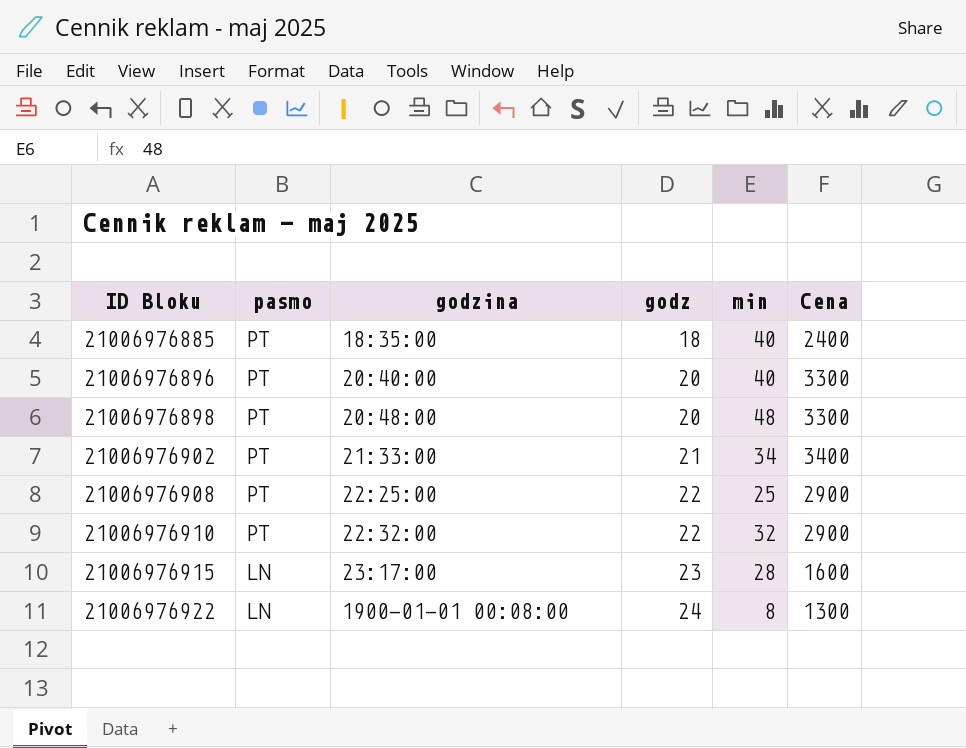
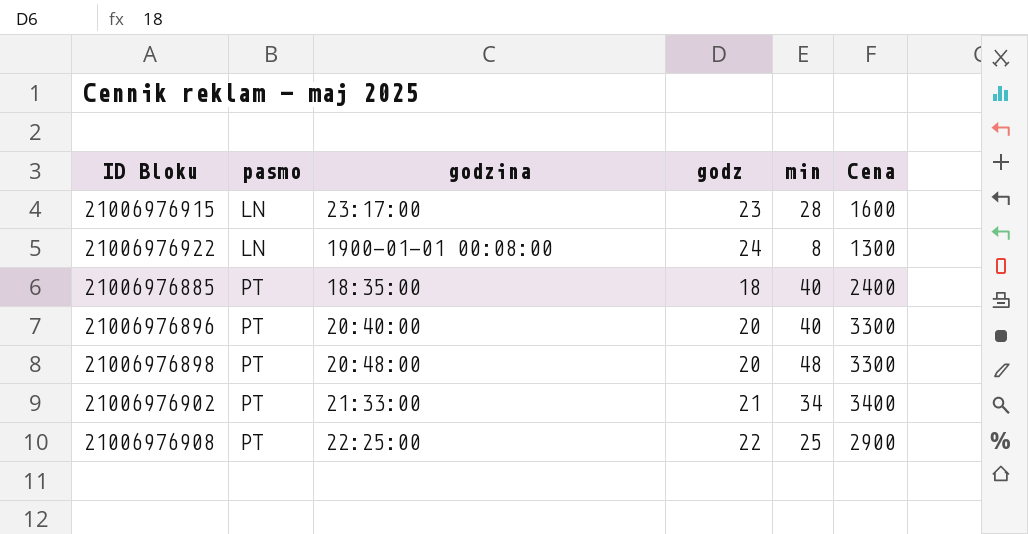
row order: ID Bloku ascending -> pasmo ascending
row 21006976910: PT | 22:32:00 | 22 | 32 | 2900 -> none

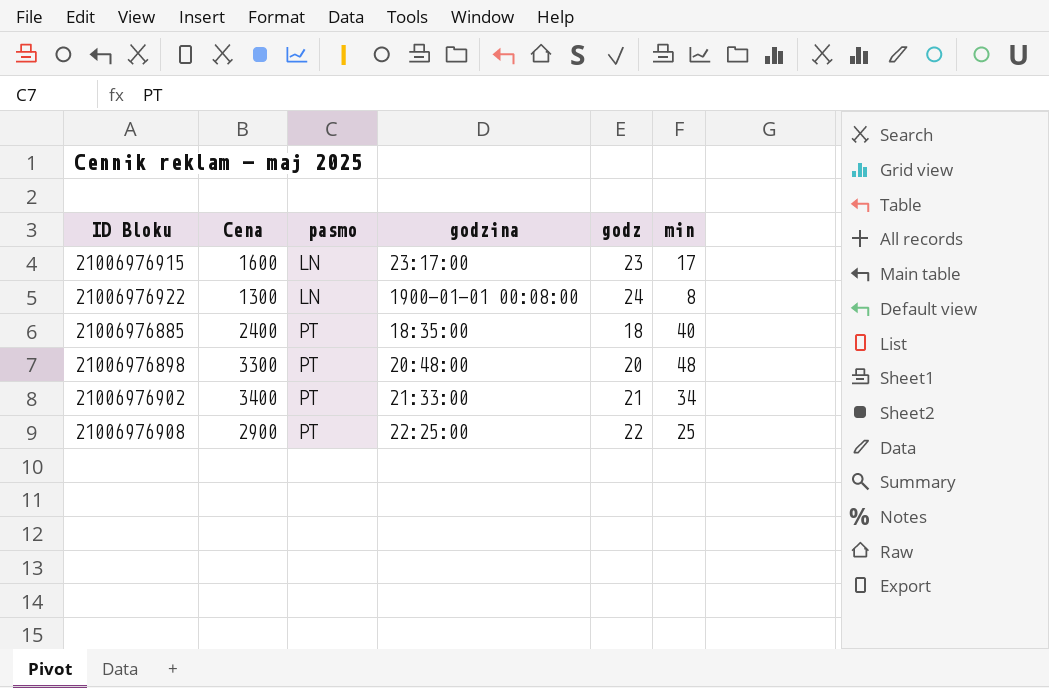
column Cena | position: 6 -> 2
row 21006976896: PT | 20:40:00 | 20 | 40 | 3300 -> none
21006976915 | min: 28 -> 17

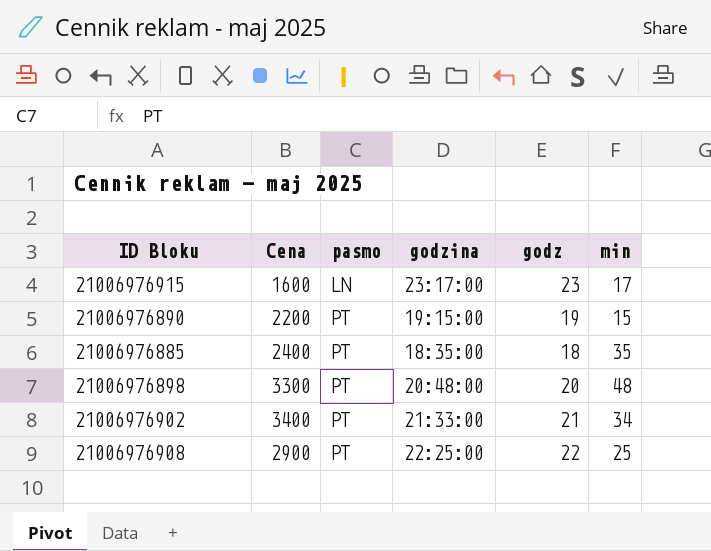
row 21006976922: 1300 | LN | 1900-01-01 00:08:00 | 24 | 8 -> none
row 21006976890: none -> 2200 | PT | 19:15:00 | 19 | 15
21006976885 | min: 40 -> 35

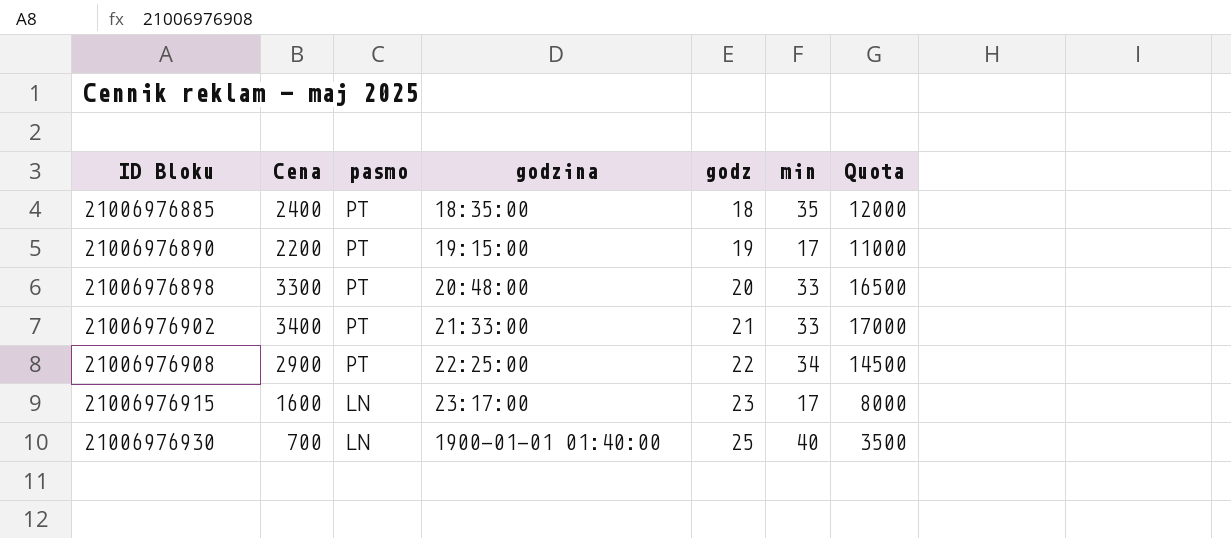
row order: pasmo ascending -> ID Bloku ascending
column Quota | formula: none -> [Cena] * 5
21006976890 | min: 15 -> 17
21006976898 | min: 48 -> 33
21006976902 | min: 34 -> 33
21006976908 | min: 25 -> 34
row 21006976930: none -> 700 | LN | 1900-01-01 01:40:00 | 25 | 40 | 3500

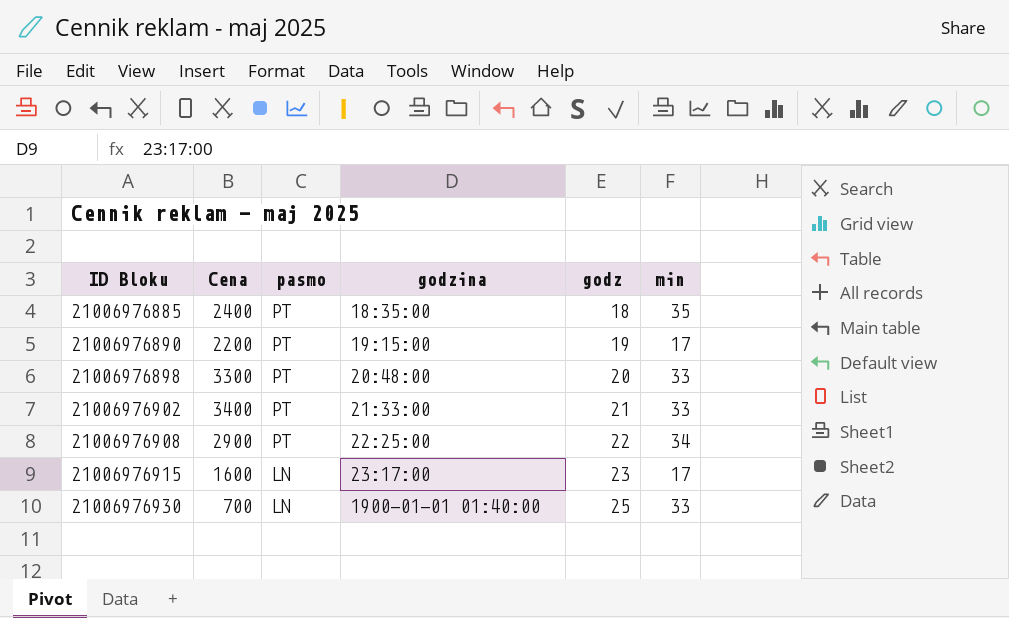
column Quota | formula: [Cena] * 5 -> none
21006976930 | min: 40 -> 33

